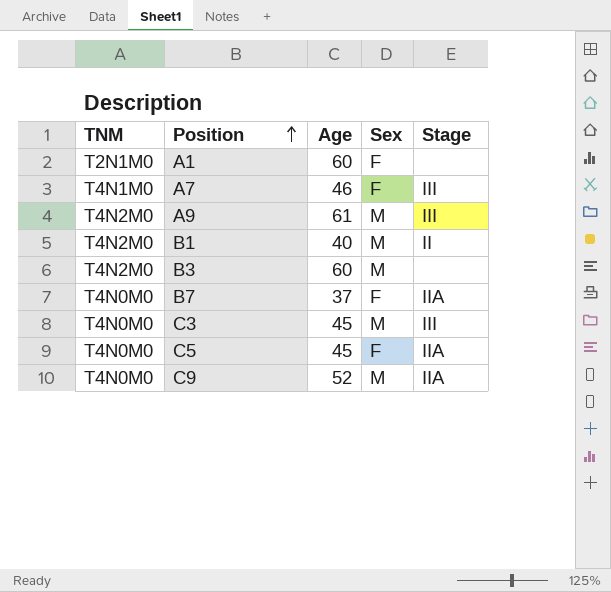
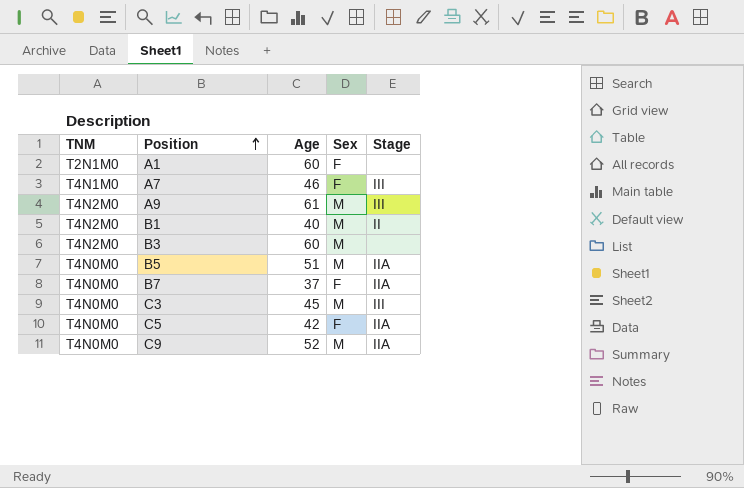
row B5: none -> T4N0M0 | 51 | M | IIA
C5 | Age: 45 -> 42

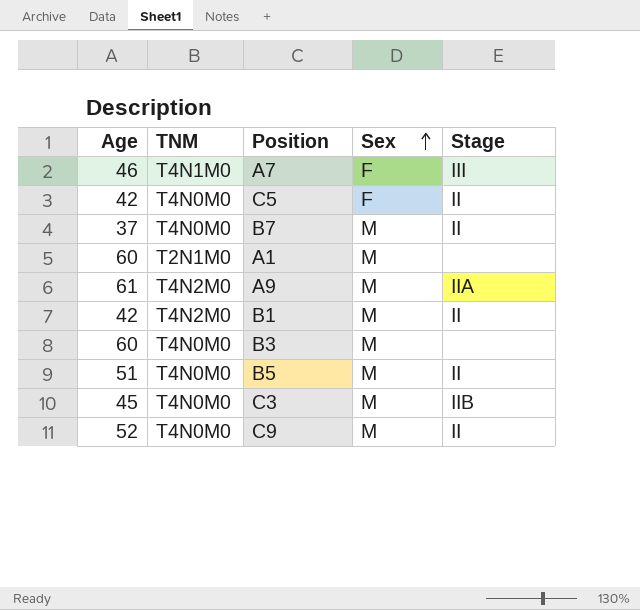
row order: Position ascending -> Sex ascending
column Age | position: 3 -> 1
C5 | Stage: IIA -> II
B7 | Sex: F -> M
B7 | Stage: IIA -> II
A1 | Sex: F -> M
A9 | Stage: III -> IIA
B1 | Age: 40 -> 42
B3 | TNM: T4N2M0 -> T4N0M0
B5 | Stage: IIA -> II
C3 | Stage: III -> IIB
C9 | Stage: IIA -> II

